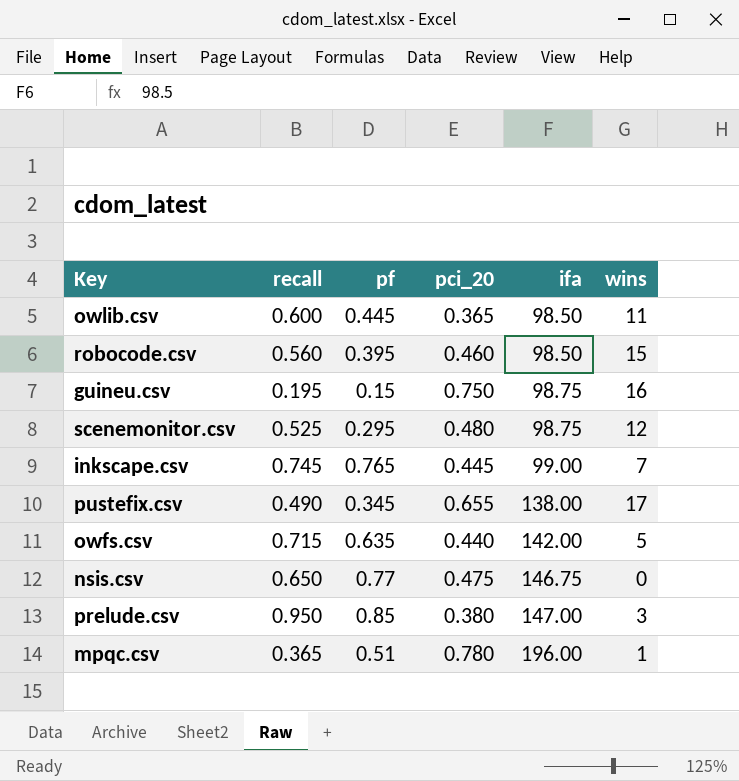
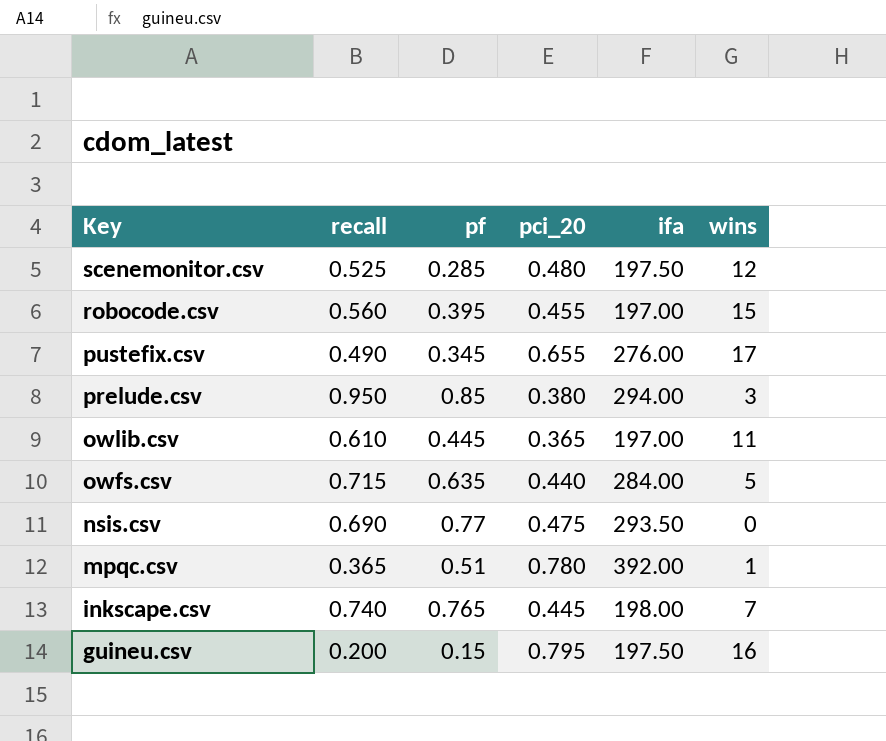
row order: ifa ascending -> Key descending
scenemonitor.csv | pf: 0.295 -> 0.285
scenemonitor.csv | ifa: 98.75 -> 197.50
robocode.csv | pci_20: 0.460 -> 0.455
robocode.csv | ifa: 98.50 -> 197.00
pustefix.csv | ifa: 138.00 -> 276.00
prelude.csv | ifa: 147.00 -> 294.00
owlib.csv | recall: 0.600 -> 0.610
owlib.csv | ifa: 98.50 -> 197.00
owfs.csv | ifa: 142.00 -> 284.00
nsis.csv | recall: 0.650 -> 0.690
nsis.csv | ifa: 146.75 -> 293.50
mpqc.csv | ifa: 196.00 -> 392.00
inkscape.csv | recall: 0.745 -> 0.740
inkscape.csv | ifa: 99.00 -> 198.00
guineu.csv | recall: 0.195 -> 0.200
guineu.csv | pci_20: 0.750 -> 0.795
guineu.csv | ifa: 98.75 -> 197.50

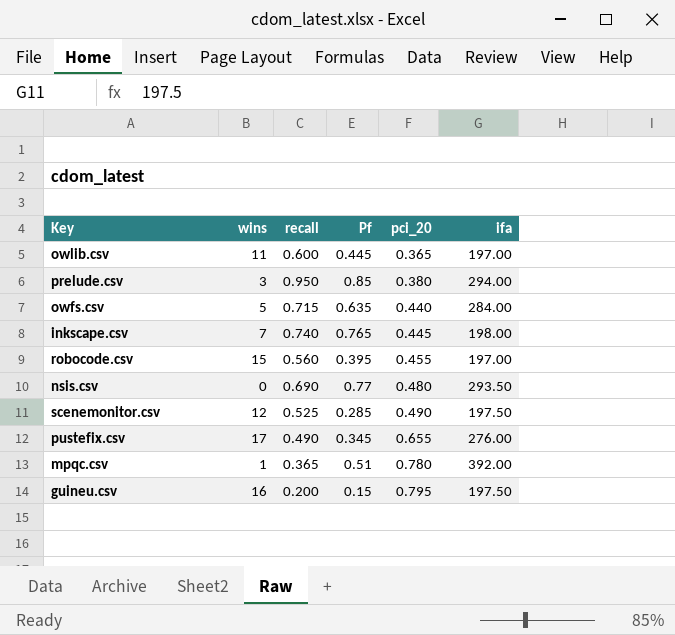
row order: Key descending -> pci_20 ascending
column wins | position: 6 -> 2
column name: pf -> Pf
owlib.csv | recall: 0.610 -> 0.600
nsis.csv | pci_20: 0.475 -> 0.480
scenemonitor.csv | pci_20: 0.480 -> 0.490

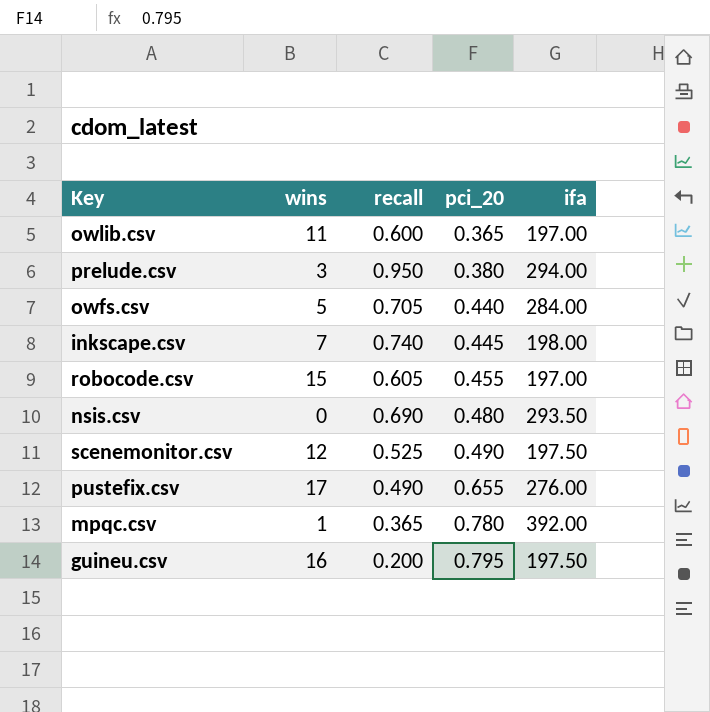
column Pf | position: 4 -> none
owfs.csv | recall: 0.715 -> 0.705
robocode.csv | recall: 0.560 -> 0.605

